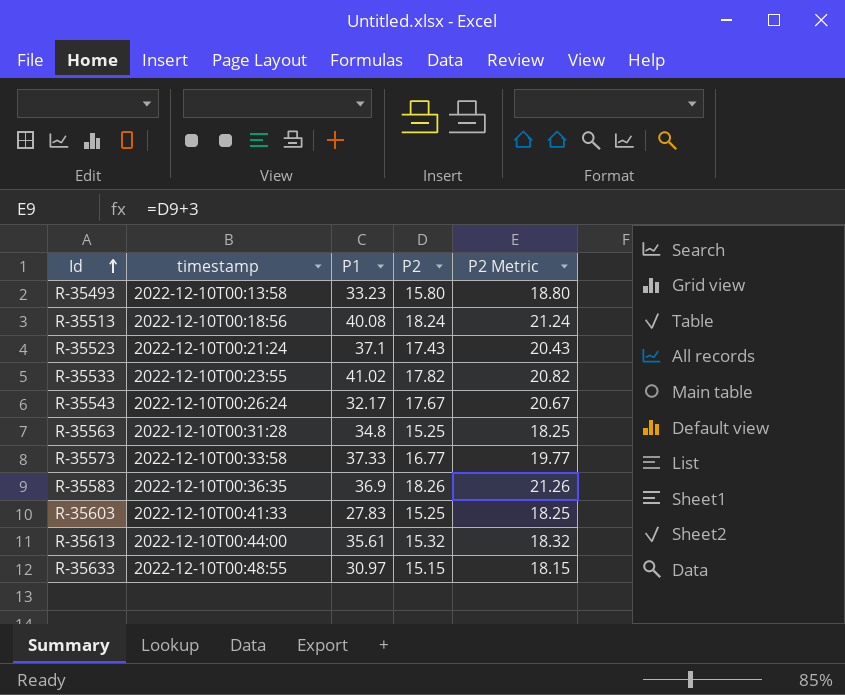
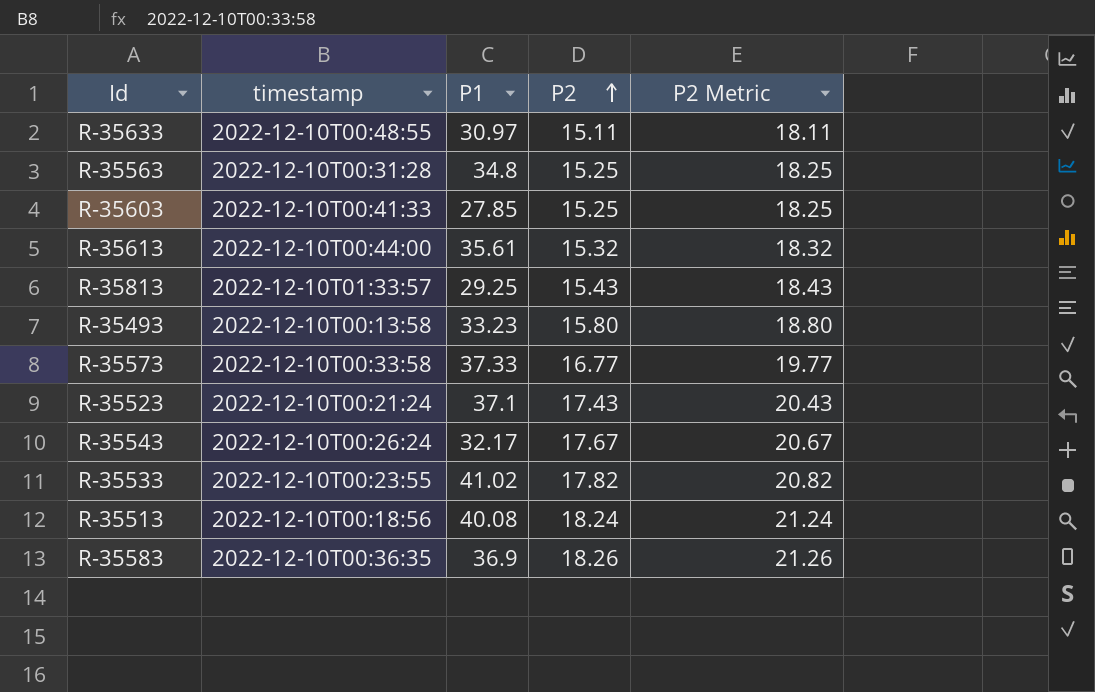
row order: Id ascending -> P2 ascending
R-35633 | P2: 15.15 -> 15.11
R-35633 | P2 Metric: 18.15 -> 18.11
R-35603 | P1: 27.83 -> 27.85
row R-35813: none -> 2022-12-10T01:33:57 | 29.25 | 15.43 | 18.43

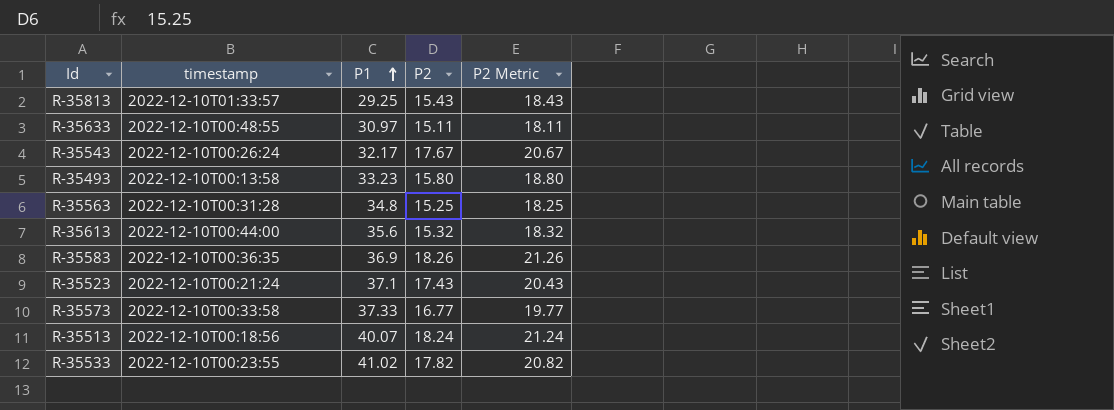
row order: P2 ascending -> P1 ascending
row R-35603: 2022-12-10T00:41:33 | 27.85 | 15.25 | 18.25 -> none
R-35613 | P1: 35.61 -> 35.6
R-35513 | P1: 40.08 -> 40.07

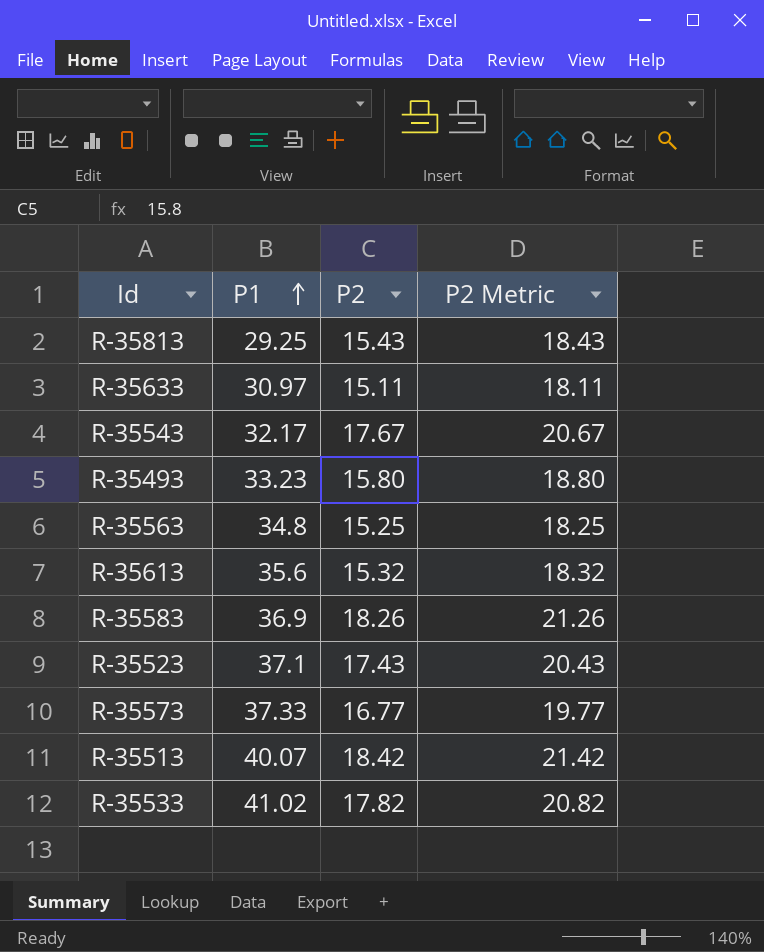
column timestamp | position: 2 -> none
R-35513 | P2: 18.24 -> 18.42
R-35513 | P2 Metric: 21.24 -> 21.42

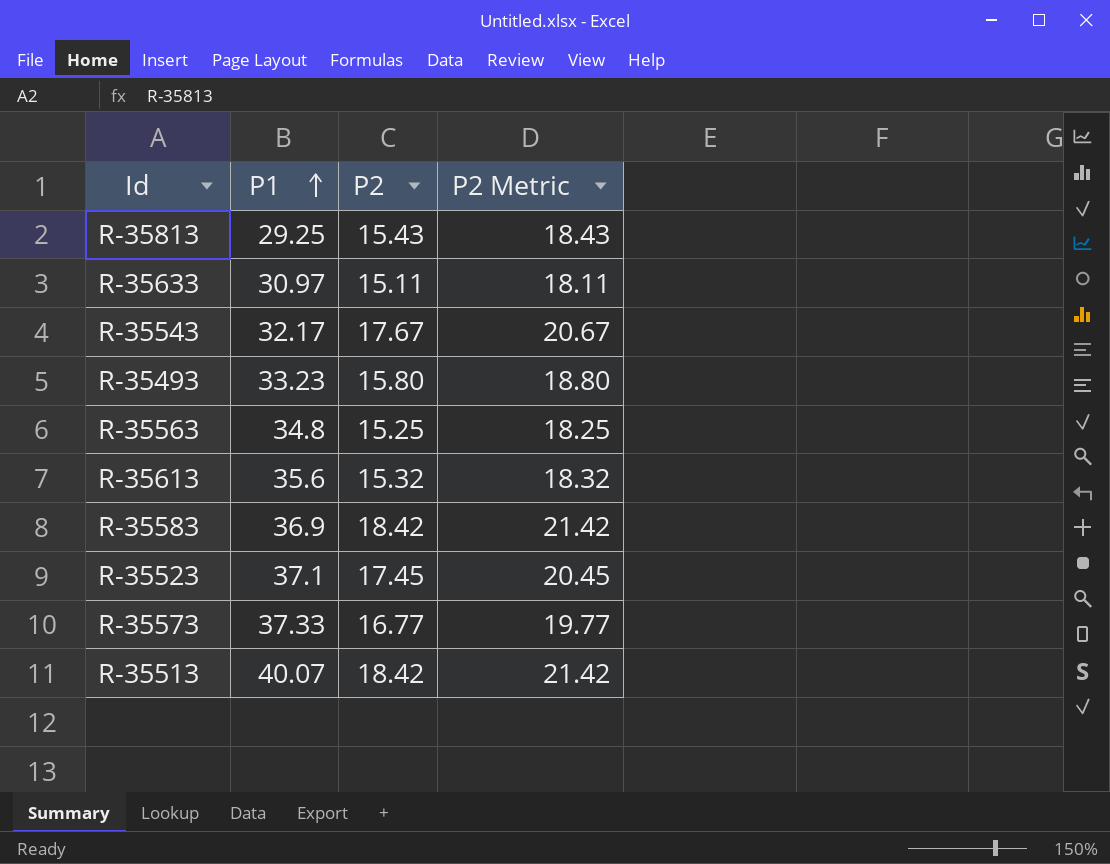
row R-35533: 41.02 | 17.82 | 20.82 -> none
R-35583 | P2: 18.26 -> 18.42
R-35583 | P2 Metric: 21.26 -> 21.42
R-35523 | P2: 17.43 -> 17.45
R-35523 | P2 Metric: 20.43 -> 20.45

